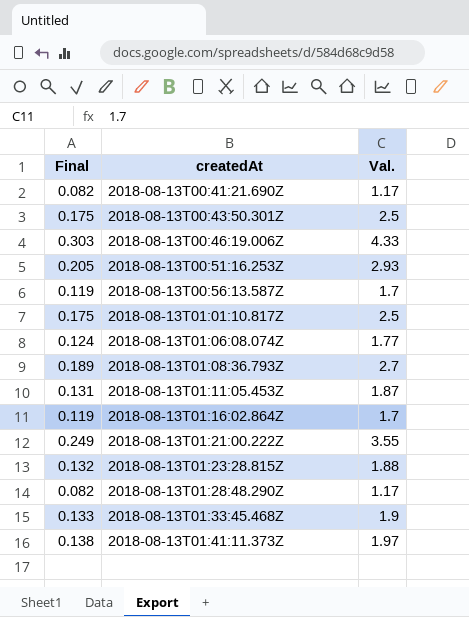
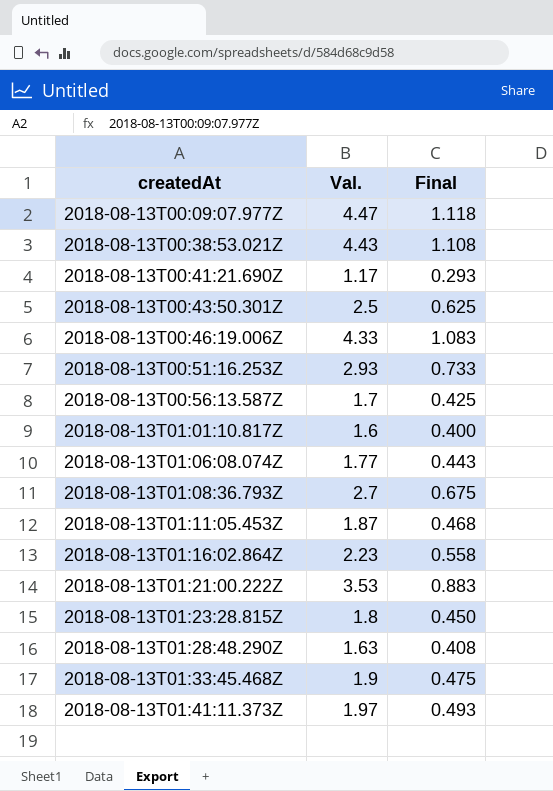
column Final | formula: [Val.] * 0.07 -> [Val.] * 0.25
column Final | position: 1 -> 3
row 2018-08-13T00:09:07.977Z: none -> 4.47 | 1.118
row 2018-08-13T00:38:53.021Z: none -> 4.43 | 1.108
2018-08-13T01:01:10.817Z | Val.: 2.5 -> 1.6
2018-08-13T01:16:02.864Z | Val.: 1.7 -> 2.23
2018-08-13T01:21:00.222Z | Val.: 3.55 -> 3.53
2018-08-13T01:23:28.815Z | Val.: 1.88 -> 1.8
2018-08-13T01:28:48.290Z | Val.: 1.17 -> 1.63

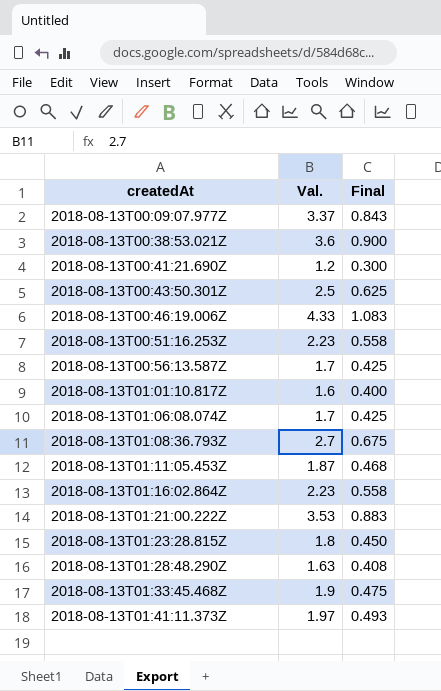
2018-08-13T00:09:07.977Z | Val.: 4.47 -> 3.37
2018-08-13T00:09:07.977Z | Final: 1.118 -> 0.843
2018-08-13T00:38:53.021Z | Val.: 4.43 -> 3.6
2018-08-13T00:38:53.021Z | Final: 1.108 -> 0.900
2018-08-13T00:41:21.690Z | Val.: 1.17 -> 1.2
2018-08-13T00:41:21.690Z | Final: 0.293 -> 0.300
2018-08-13T00:51:16.253Z | Val.: 2.93 -> 2.23
2018-08-13T00:51:16.253Z | Final: 0.733 -> 0.558
2018-08-13T01:06:08.074Z | Val.: 1.77 -> 1.7
2018-08-13T01:06:08.074Z | Final: 0.443 -> 0.425

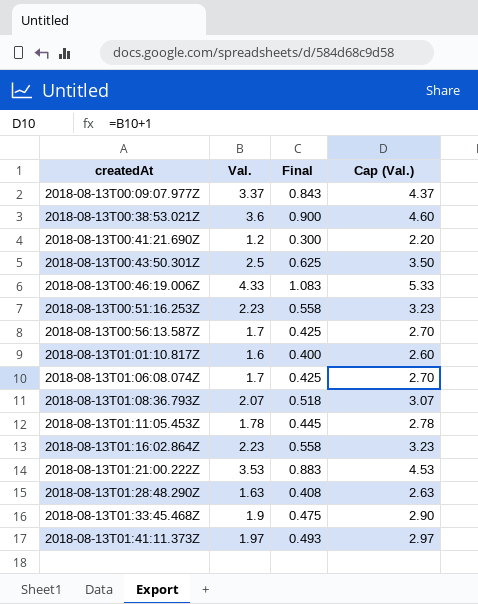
column Cap (Val.) | formula: none -> [Val.] + 1
row 2018-08-13T01:23:28.815Z: 1.8 | 0.450 -> none
2018-08-13T01:08:36.793Z | Val.: 2.7 -> 2.07
2018-08-13T01:08:36.793Z | Final: 0.675 -> 0.518
2018-08-13T01:11:05.453Z | Val.: 1.87 -> 1.78
2018-08-13T01:11:05.453Z | Final: 0.468 -> 0.445

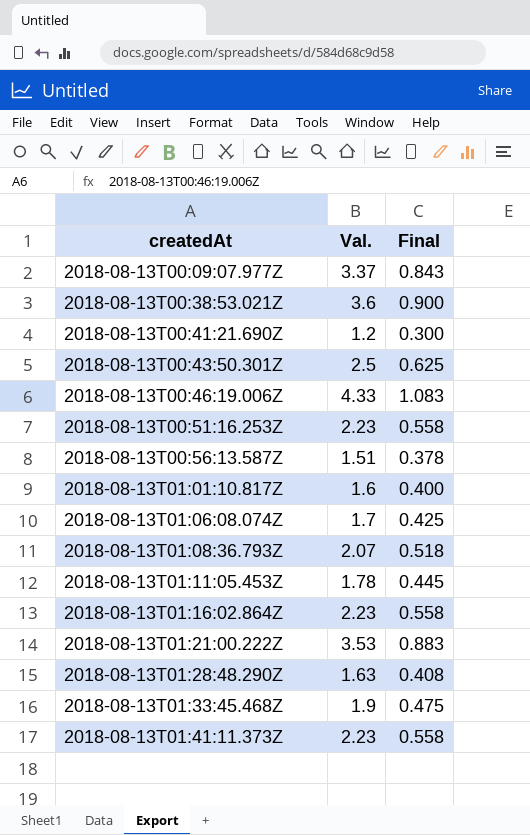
column Cap (Val.) | formula: [Val.] + 1 -> none
2018-08-13T00:56:13.587Z | Val.: 1.7 -> 1.51
2018-08-13T00:56:13.587Z | Final: 0.425 -> 0.378
2018-08-13T01:41:11.373Z | Val.: 1.97 -> 2.23
2018-08-13T01:41:11.373Z | Final: 0.493 -> 0.558

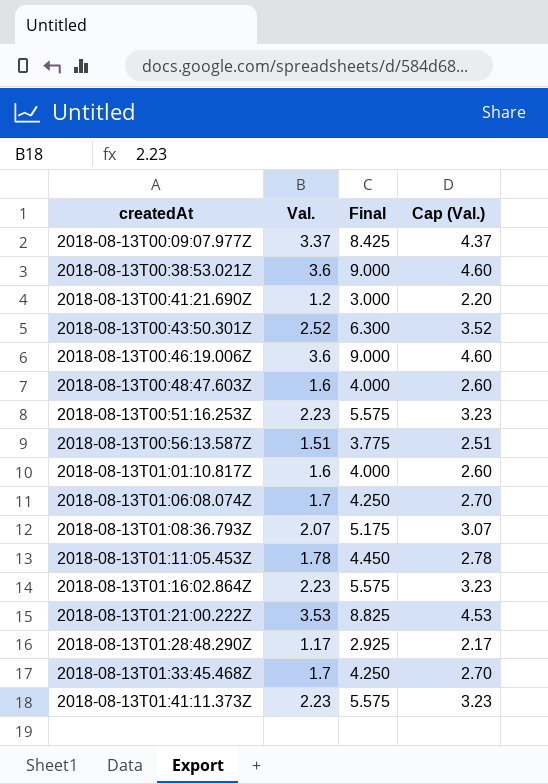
column Final | formula: [Val.] * 0.25 -> [Val.] * 2.5
column Cap (Val.) | formula: none -> [Val.] + 1
2018-08-13T00:43:50.301Z | Val.: 2.5 -> 2.52
2018-08-13T00:46:19.006Z | Val.: 4.33 -> 3.6
row 2018-08-13T00:48:47.603Z: none -> 1.6 | 4.000 | 2.60
2018-08-13T01:28:48.290Z | Val.: 1.63 -> 1.17
2018-08-13T01:33:45.468Z | Val.: 1.9 -> 1.7

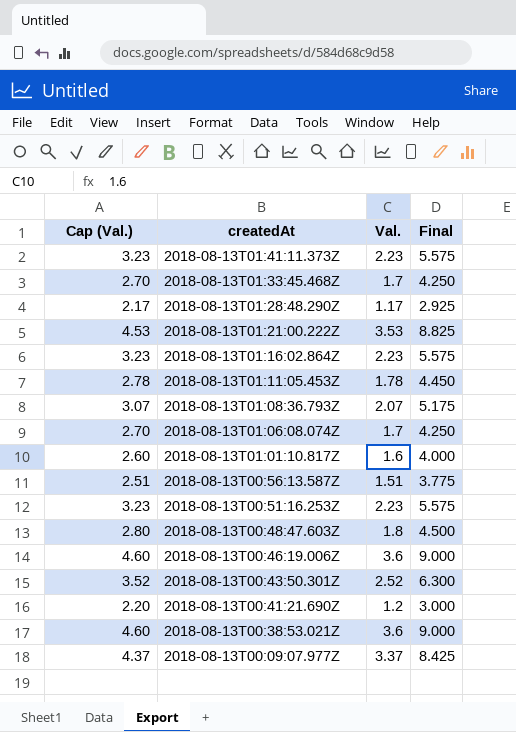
row order: createdAt ascending -> createdAt descending
column Cap (Val.) | position: 4 -> 1
2018-08-13T00:48:47.603Z | Cap (Val.): 2.60 -> 2.80
2018-08-13T00:48:47.603Z | Val.: 1.6 -> 1.8
2018-08-13T00:48:47.603Z | Final: 4.000 -> 4.500

